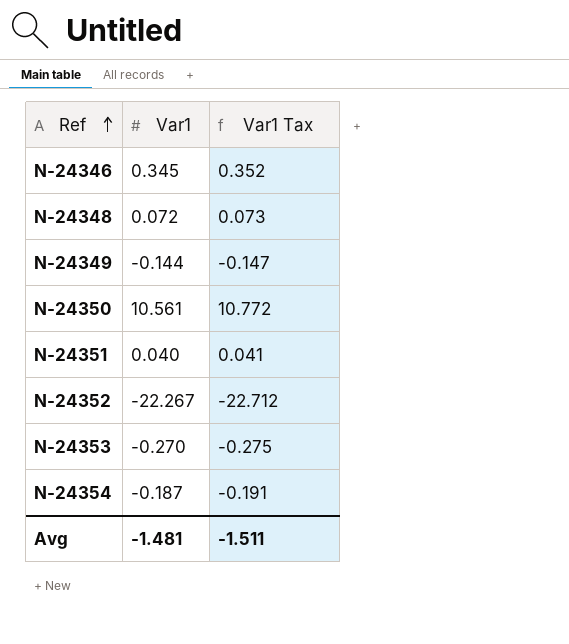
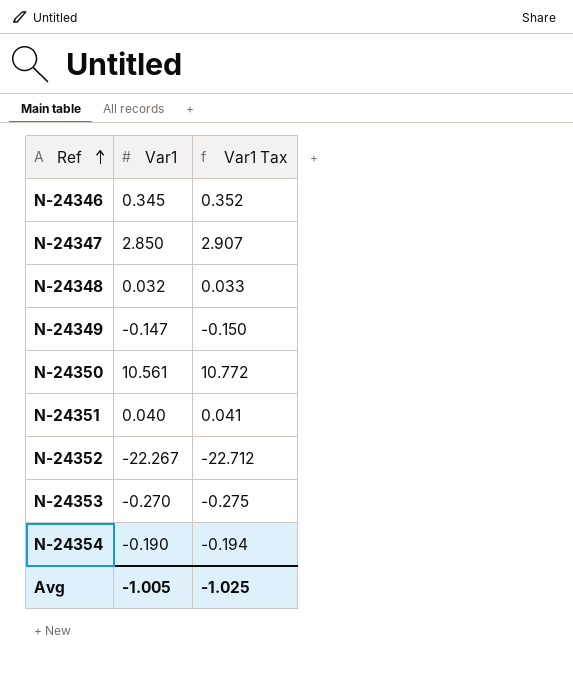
row N-24347: none -> 2.850 | 2.907
N-24348 | Var1: 0.072 -> 0.032
N-24348 | Var1 Tax: 0.073 -> 0.033
N-24349 | Var1: -0.144 -> -0.147
N-24349 | Var1 Tax: -0.147 -> -0.150
N-24354 | Var1: -0.187 -> -0.190
N-24354 | Var1 Tax: -0.191 -> -0.194
Avg | Var1: -1.481 -> -1.005
Avg | Var1 Tax: -1.511 -> -1.025

